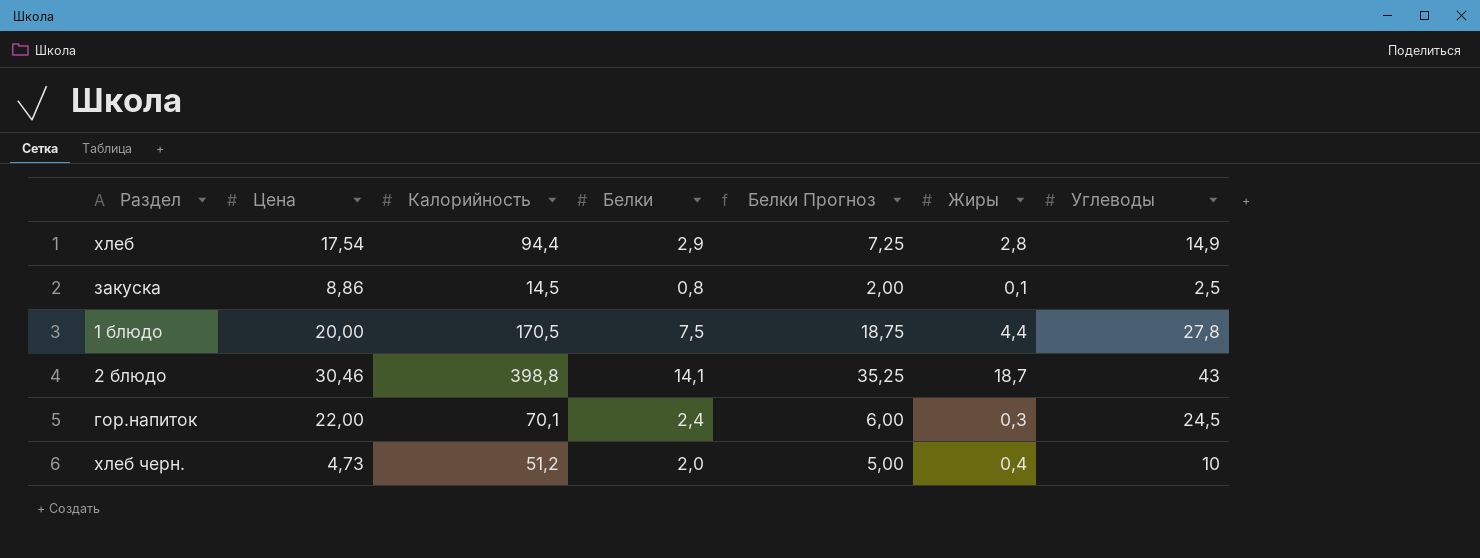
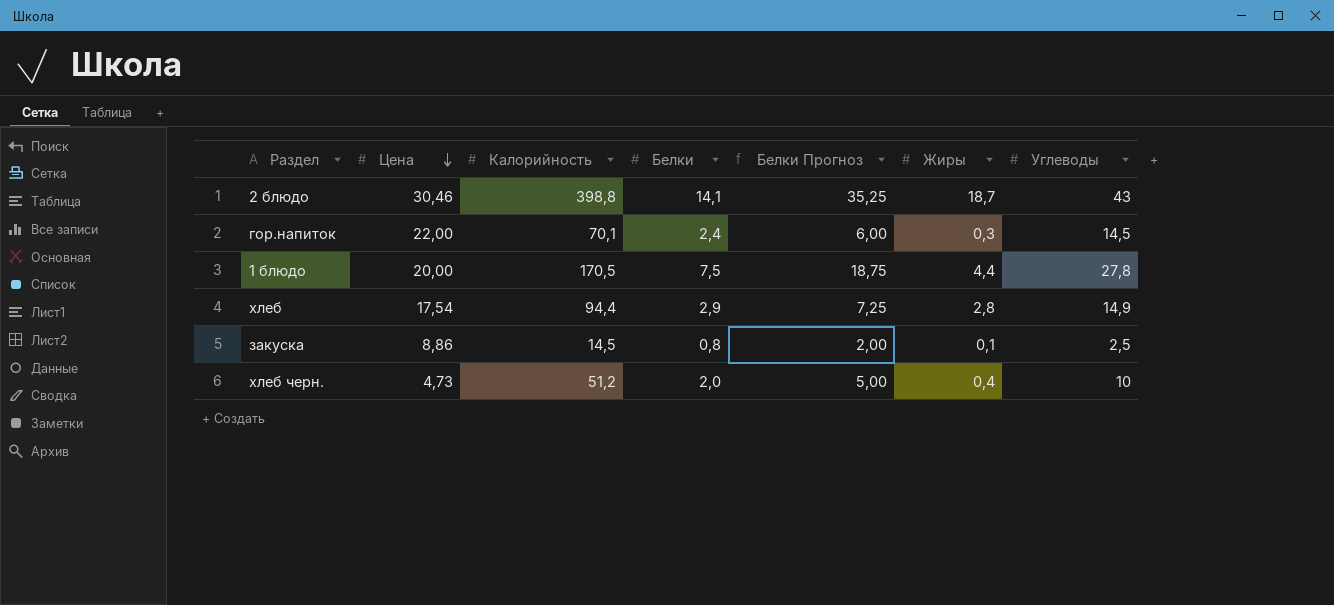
row order: none -> Цена descending
гор.напиток | Углеводы: 24,5 -> 14,5

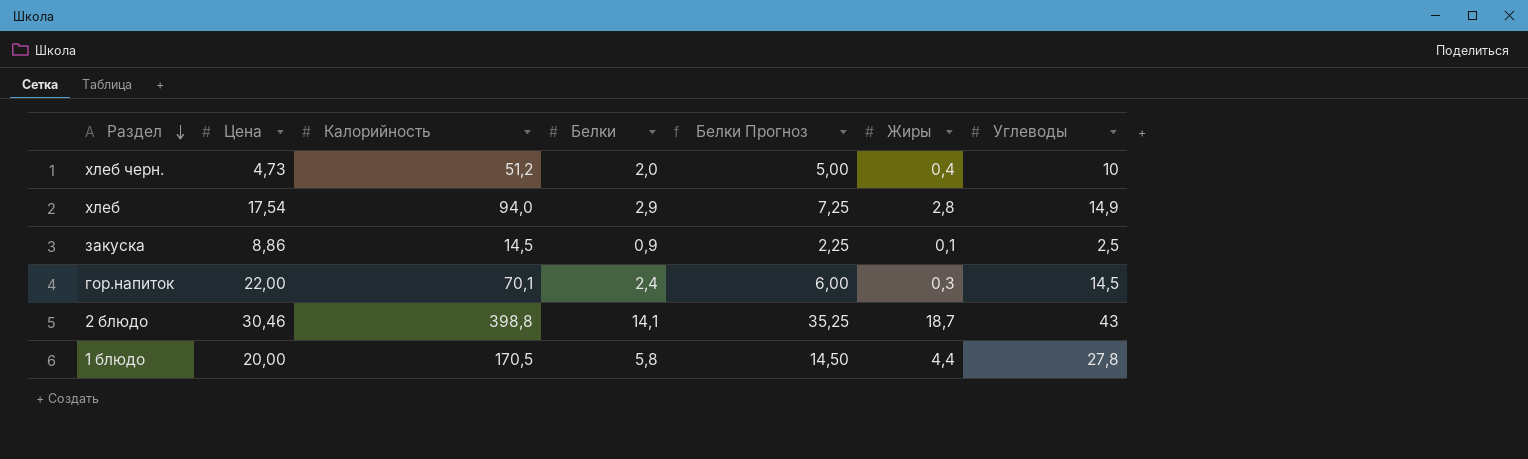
row order: Цена descending -> Раздел descending
хлеб | Калорийность: 94,4 -> 94,0
закуска | Белки: 0,8 -> 0,9
закуска | Белки Прогноз: 2,00 -> 2,25
1 блюдо | Белки: 7,5 -> 5,8
1 блюдо | Белки Прогноз: 18,75 -> 14,50

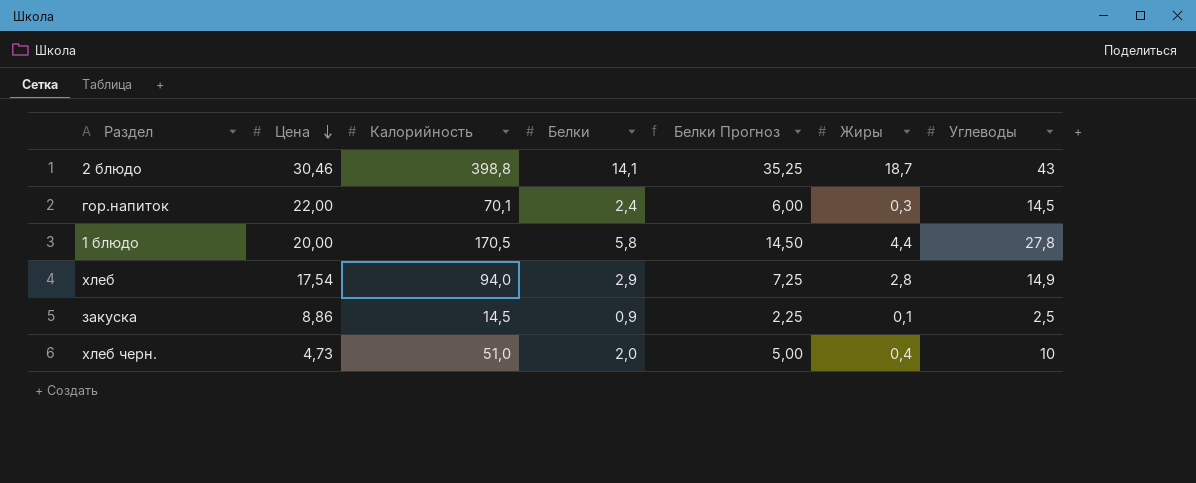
row order: Раздел descending -> Цена descending
хлеб черн. | Калорийность: 51,2 -> 51,0

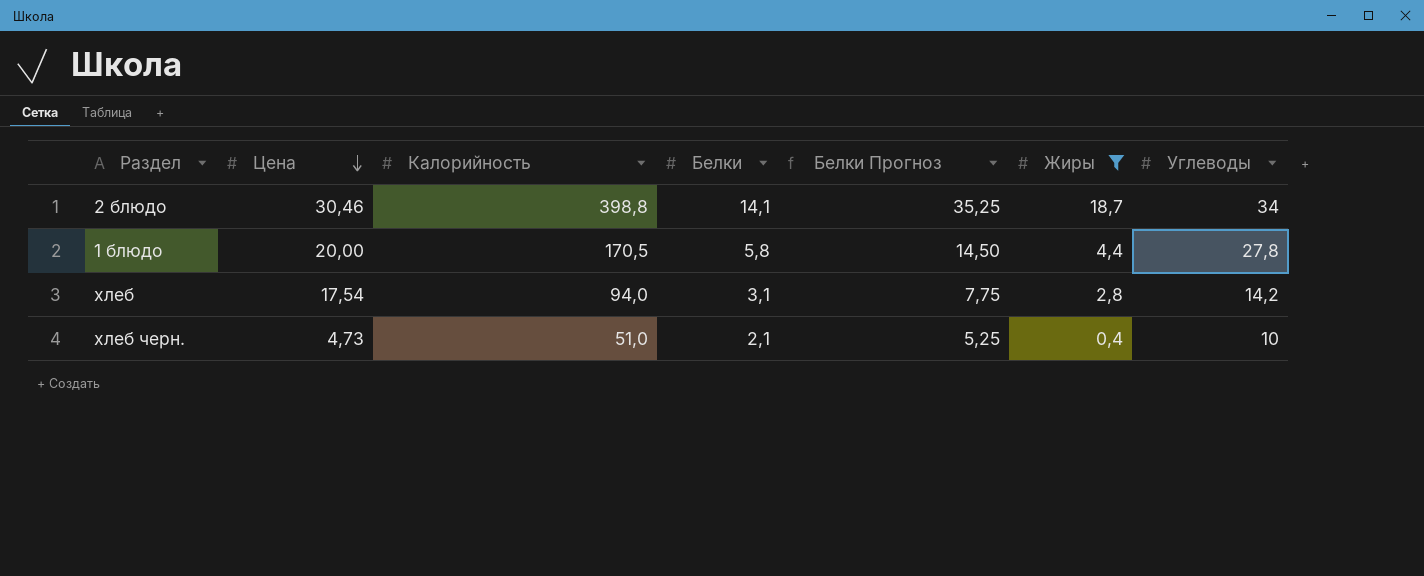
filter: none -> Жиры >= 0,4
2 блюдо | Углеводы: 43 -> 34
хлеб | Белки: 2,9 -> 3,1
хлеб | Белки Прогноз: 7,25 -> 7,75
хлеб | Углеводы: 14,9 -> 14,2
хлеб черн. | Белки: 2,0 -> 2,1
хлеб черн. | Белки Прогноз: 5,00 -> 5,25

